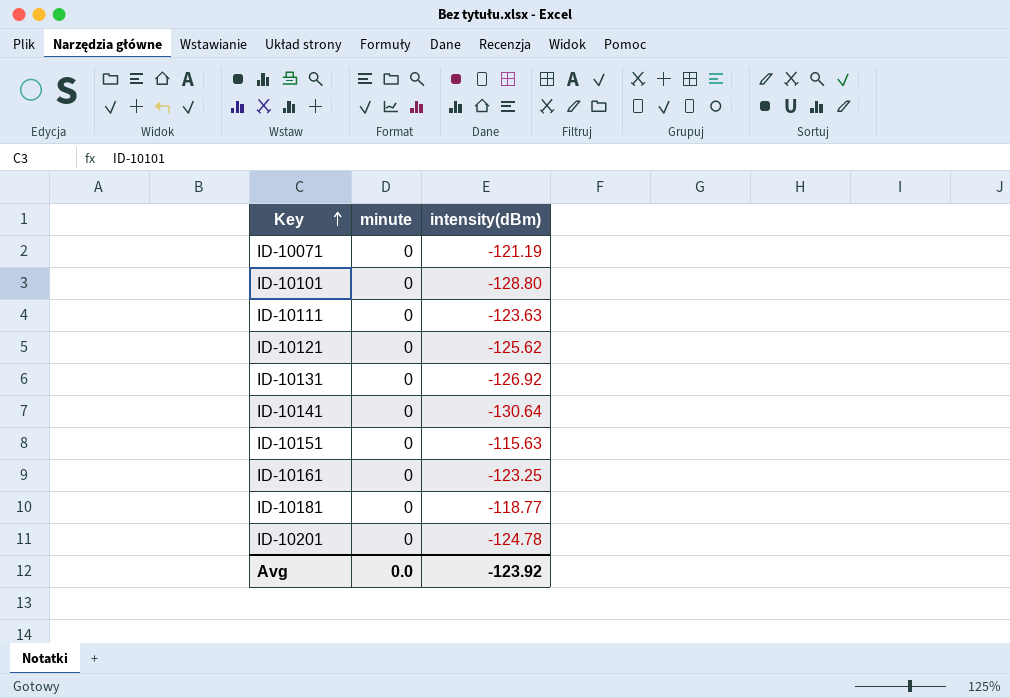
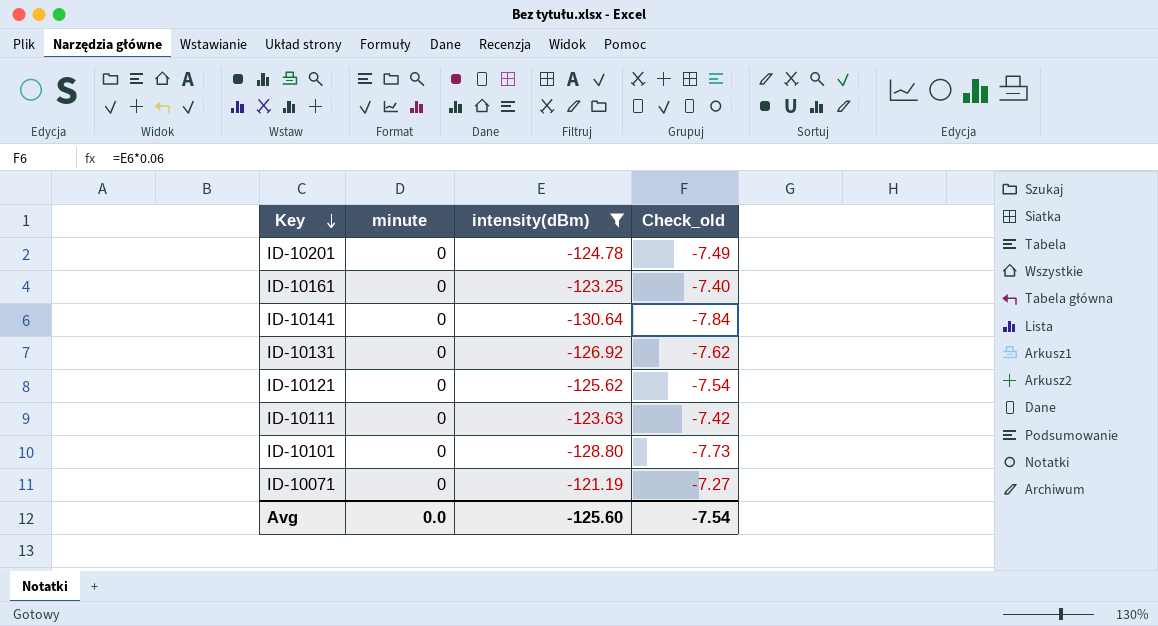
filter: none -> intensity(dBm) <= -121.19
row order: Key ascending -> Key descending
column Check_old | formula: none -> [intensity(dBm)] * 0.06
Avg | intensity(dBm): -123.92 -> -125.60

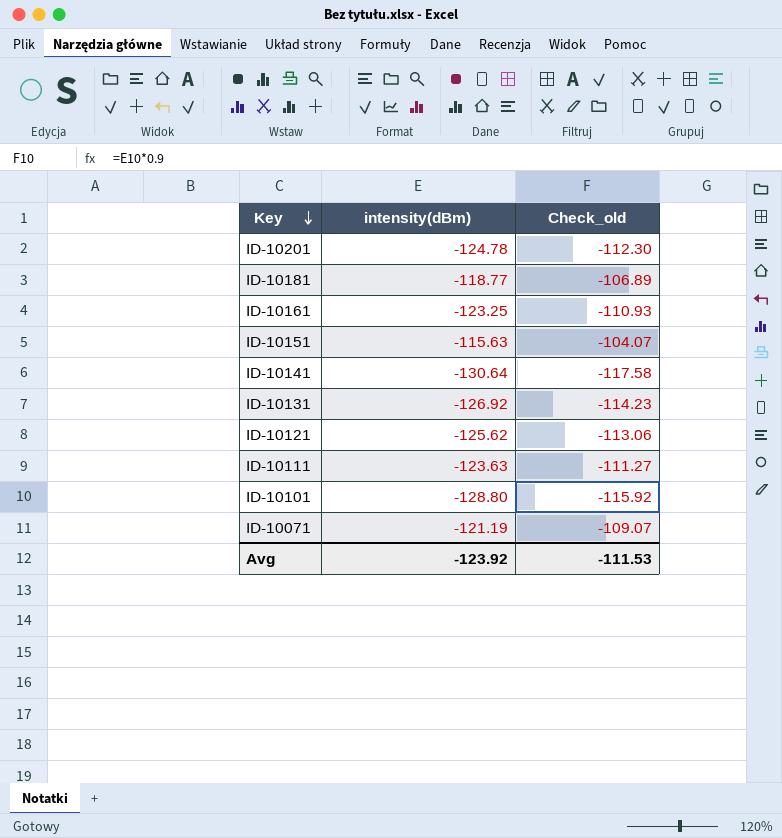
filter: intensity(dBm) <= -121.19 -> none
column minute | position: 2 -> none
column Check_old | formula: [intensity(dBm)] * 0.06 -> [intensity(dBm)] * 0.9
Avg | intensity(dBm): -125.60 -> -123.92
Avg | Check_old: -7.54 -> -111.53

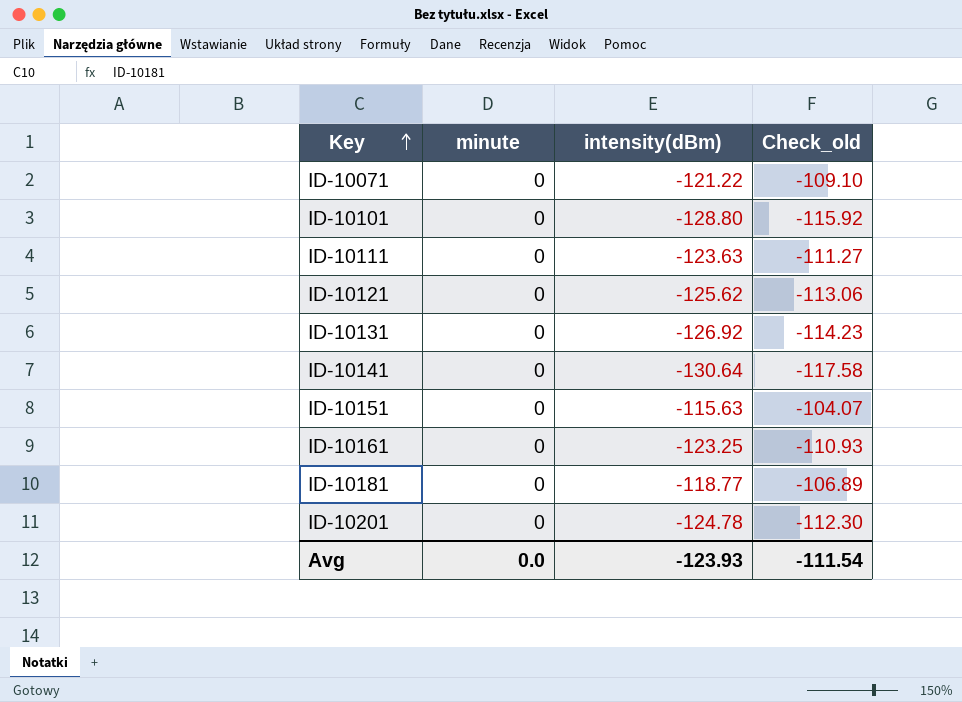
row order: Key descending -> Key ascending
column minute | position: none -> 2
ID-10071 | intensity(dBm): -121.19 -> -121.22
ID-10071 | Check_old: -109.07 -> -109.10
Avg | intensity(dBm): -123.92 -> -123.93
Avg | Check_old: -111.53 -> -111.54

